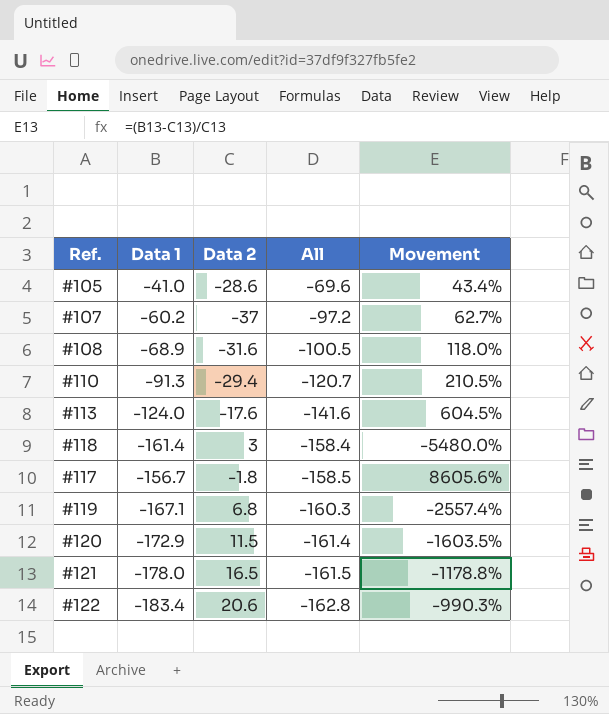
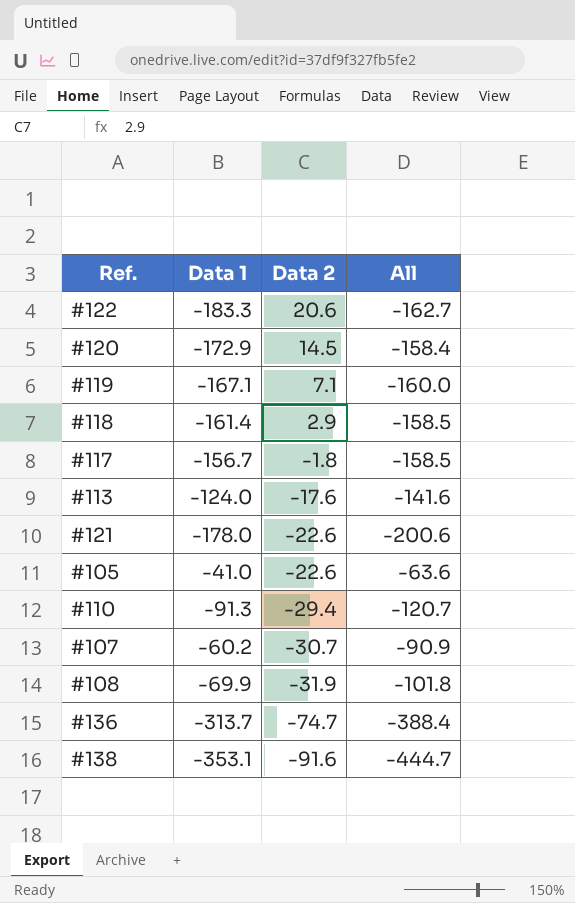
row order: All descending -> Data 2 descending
column Movement | formula: ([Data 1] - [Data 2]) / [Data 2] -> none
#122 | Data 1: -183.4 -> -183.3
#122 | All: -162.8 -> -162.7
#120 | Data 2: 11.5 -> 14.5
#120 | All: -161.4 -> -158.4
#119 | Data 2: 6.8 -> 7.1
#119 | All: -160.3 -> -160.0
#118 | Data 2: 3 -> 2.9
#118 | All: -158.4 -> -158.5
#121 | Data 2: 16.5 -> -22.6
#121 | All: -161.5 -> -200.6
#105 | Data 2: -28.6 -> -22.6
#105 | All: -69.6 -> -63.6
#107 | Data 2: -37 -> -30.7
#107 | All: -97.2 -> -90.9
#108 | Data 1: -68.9 -> -69.9
#108 | Data 2: -31.6 -> -31.9
#108 | All: -100.5 -> -101.8
row #136: none -> -313.7 | -74.7 | -388.4
row #138: none -> -353.1 | -91.6 | -444.7

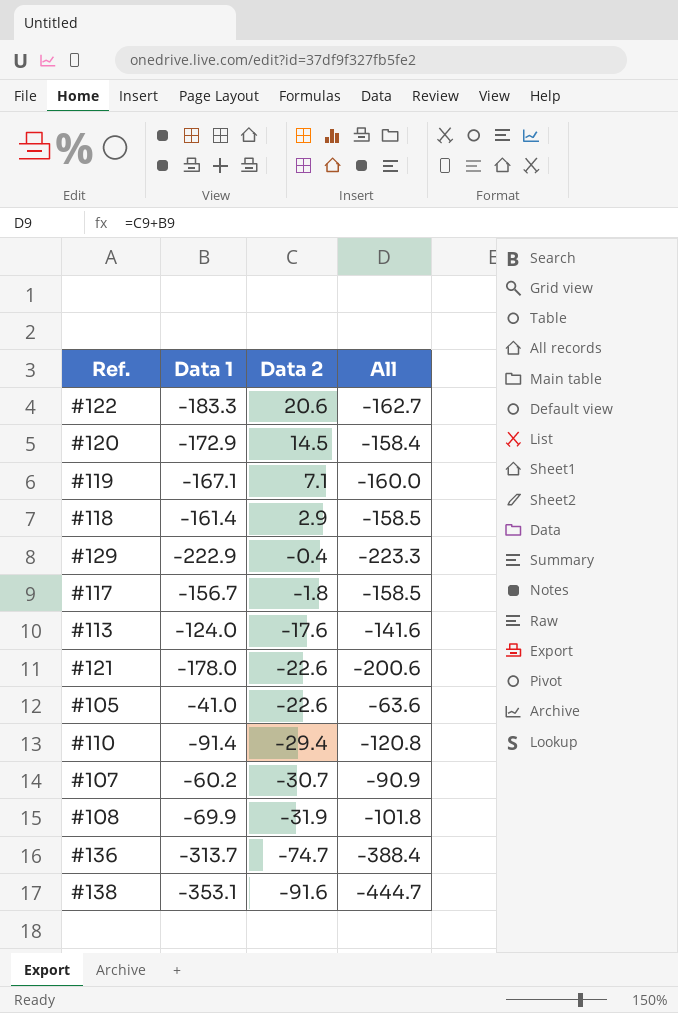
row #129: none -> -222.9 | -0.4 | -223.3
#110 | Data 1: -91.3 -> -91.4
#110 | All: -120.7 -> -120.8

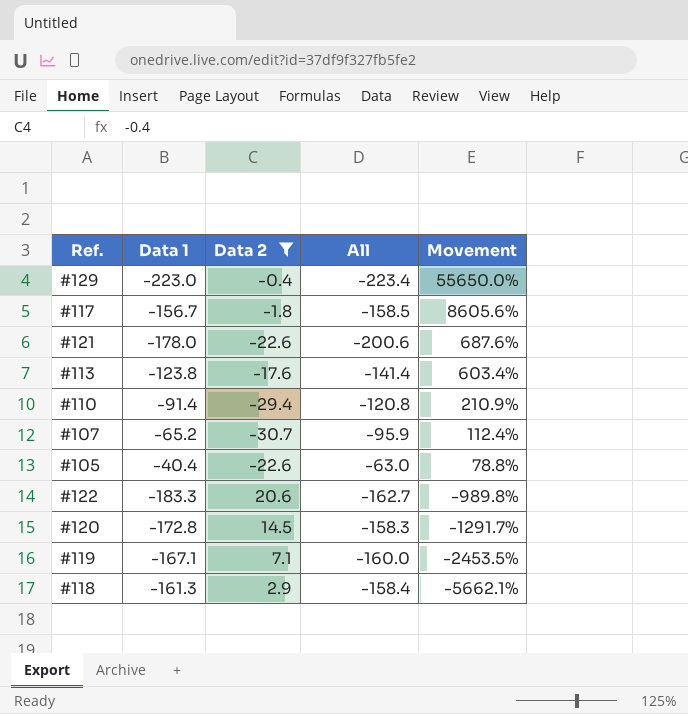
filter: none -> Data 2 >= -30.7
row order: Data 2 descending -> Movement descending
column Movement | formula: none -> ([Data 1] - [Data 2]) / [Data 2]
#129 | Data 1: -222.9 -> -223.0
#129 | All: -223.3 -> -223.4
#113 | Data 1: -124.0 -> -123.8
#113 | All: -141.6 -> -141.4
#107 | Data 1: -60.2 -> -65.2
#107 | All: -90.9 -> -95.9
#105 | Data 1: -41.0 -> -40.4
#105 | All: -63.6 -> -63.0
#120 | Data 1: -172.9 -> -172.8
#120 | All: -158.4 -> -158.3
#118 | Data 1: -161.4 -> -161.3
#118 | All: -158.5 -> -158.4

